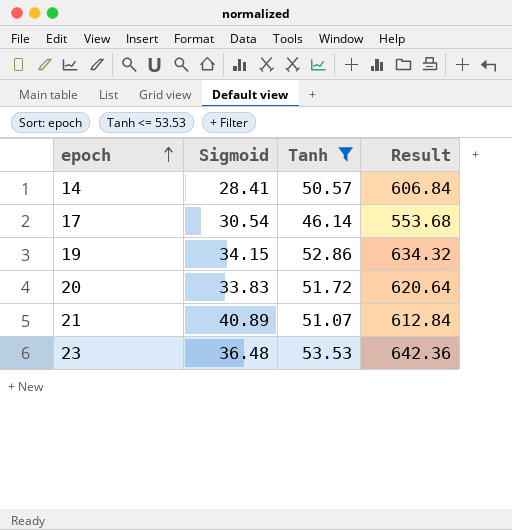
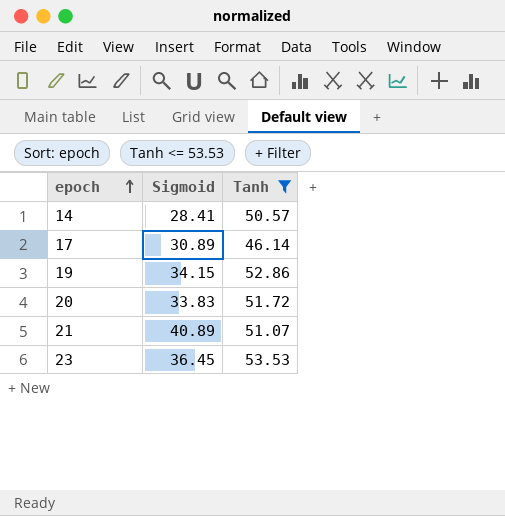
column Result | formula: [Tanh] * 12 -> none
17 | Sigmoid: 30.54 -> 30.89
23 | Sigmoid: 36.48 -> 36.45

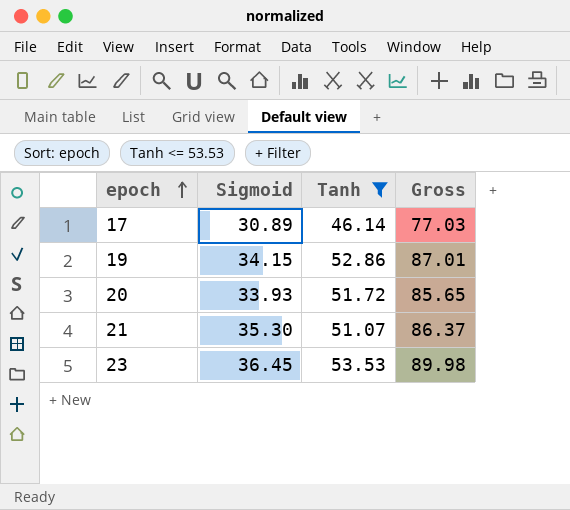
column Gross | formula: none -> [Sigmoid] + [Tanh]
row 14: 28.41 | 50.57 -> none
20 | Sigmoid: 33.83 -> 33.93
21 | Sigmoid: 40.89 -> 35.30

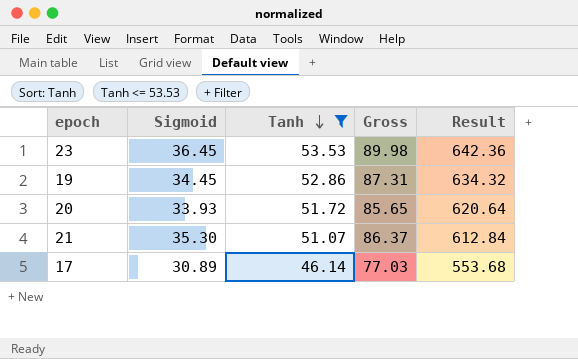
row order: epoch ascending -> Tanh descending
column Result | formula: none -> [Tanh] * 12
19 | Sigmoid: 34.15 -> 34.45
19 | Gross: 87.01 -> 87.31

